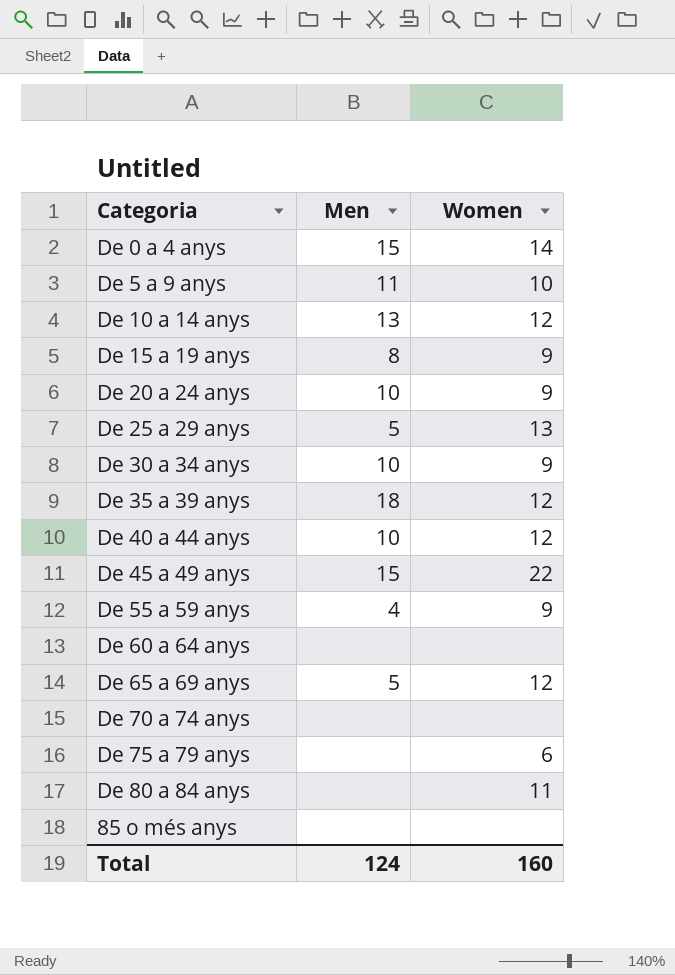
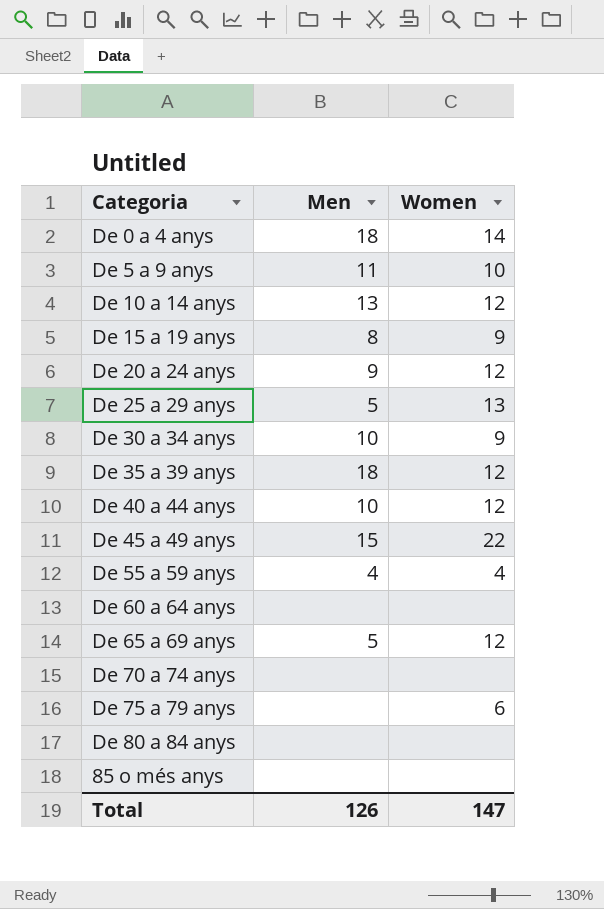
De 0 a 4 anys | Men: 15 -> 18
De 20 a 24 anys | Men: 10 -> 9
De 20 a 24 anys | Women: 9 -> 12
De 55 a 59 anys | Women: 9 -> 4
De 80 a 84 anys | Women: 11 -> none
Total | Men: 124 -> 126
Total | Women: 160 -> 147

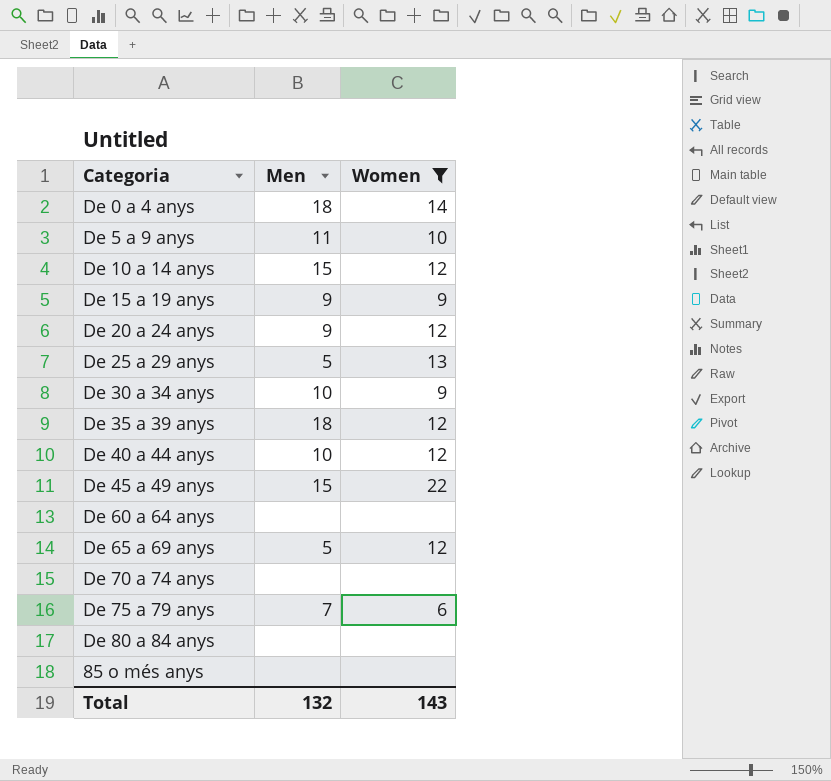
filter: none -> Women != 4
De 10 a 14 anys | Men: 13 -> 15
De 15 a 19 anys | Men: 8 -> 9
De 75 a 79 anys | Men: none -> 7
Total | Men: 126 -> 132
Total | Women: 147 -> 143

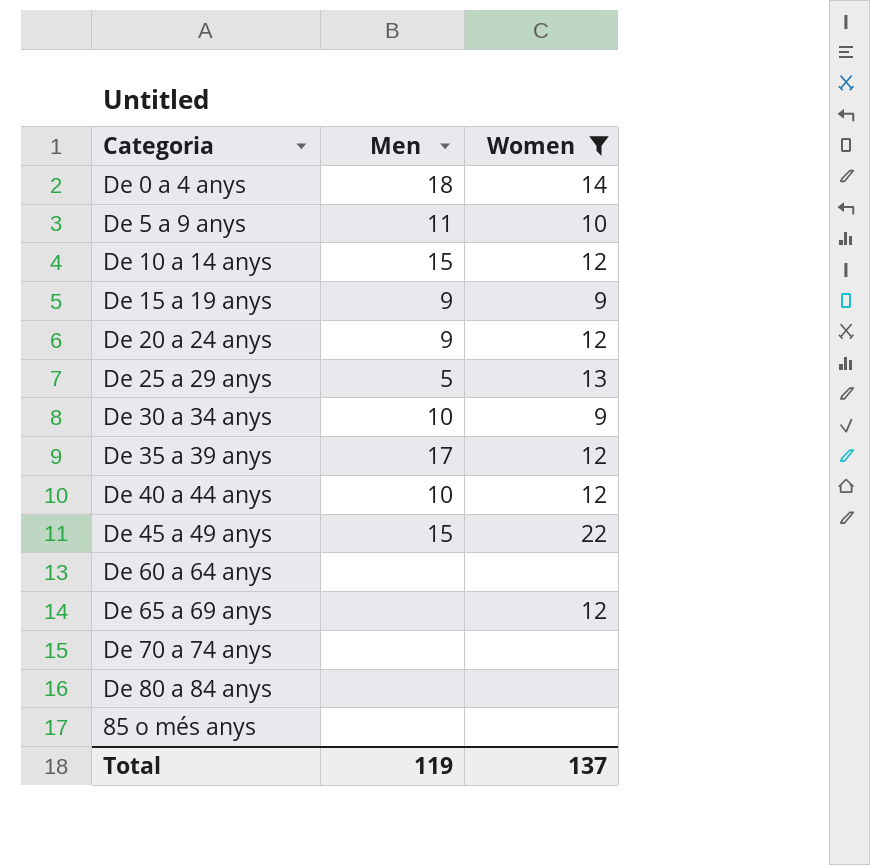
row De 75 a 79 anys: 7 | 6 -> none
De 35 a 39 anys | Men: 18 -> 17
De 65 a 69 anys | Men: 5 -> none
Total | Men: 132 -> 119
Total | Women: 143 -> 137

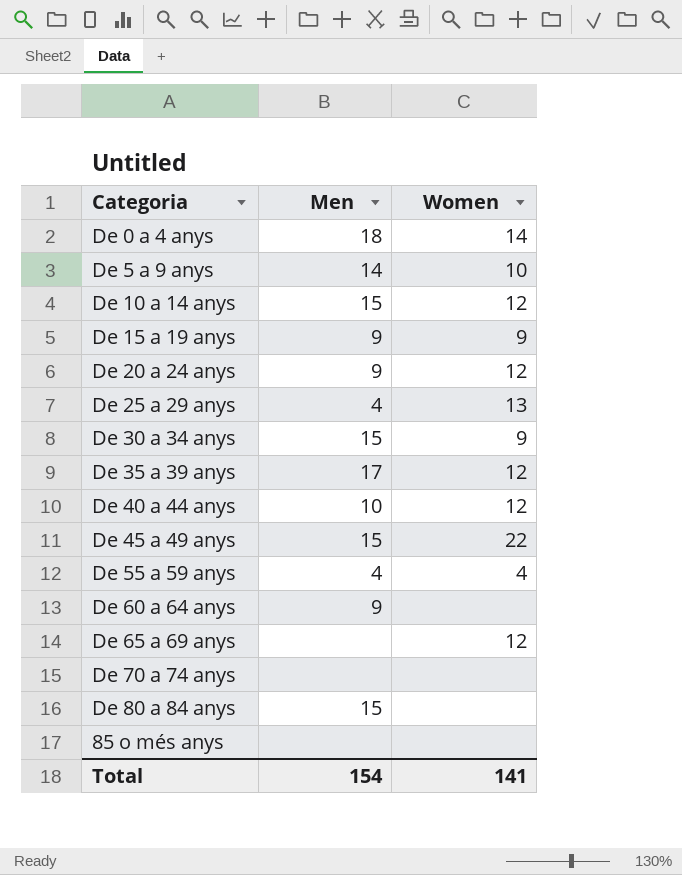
filter: Women != 4 -> none
De 5 a 9 anys | Men: 11 -> 14
De 25 a 29 anys | Men: 5 -> 4
De 30 a 34 anys | Men: 10 -> 15
De 60 a 64 anys | Men: none -> 9
De 80 a 84 anys | Men: none -> 15
Total | Men: 119 -> 154
Total | Women: 137 -> 141

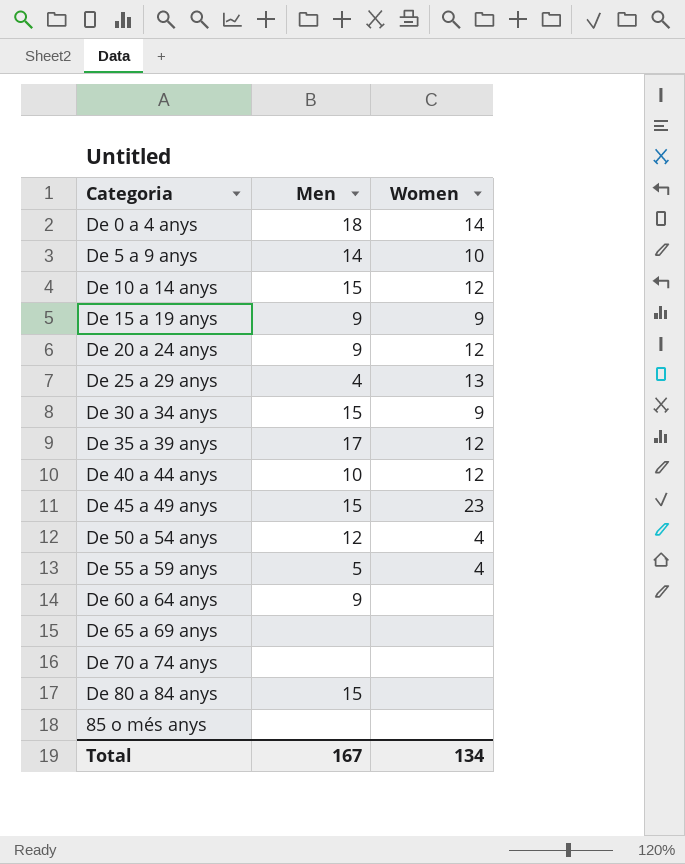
De 45 a 49 anys | Women: 22 -> 23
row De 50 a 54 anys: none -> 12 | 4
De 55 a 59 anys | Men: 4 -> 5
De 65 a 69 anys | Women: 12 -> none
Total | Men: 154 -> 167
Total | Women: 141 -> 134

